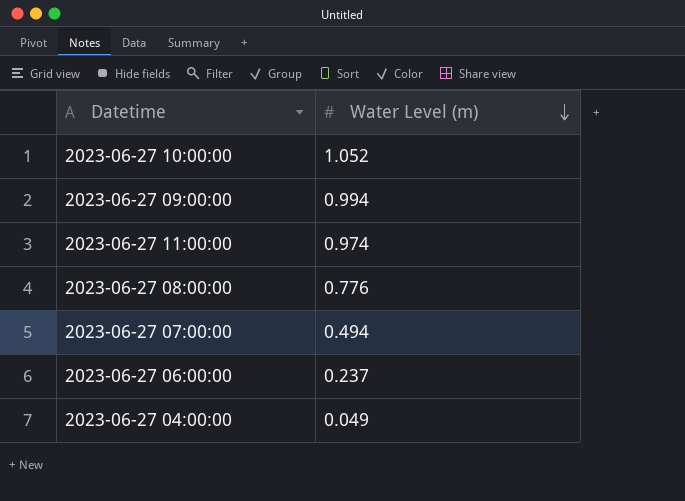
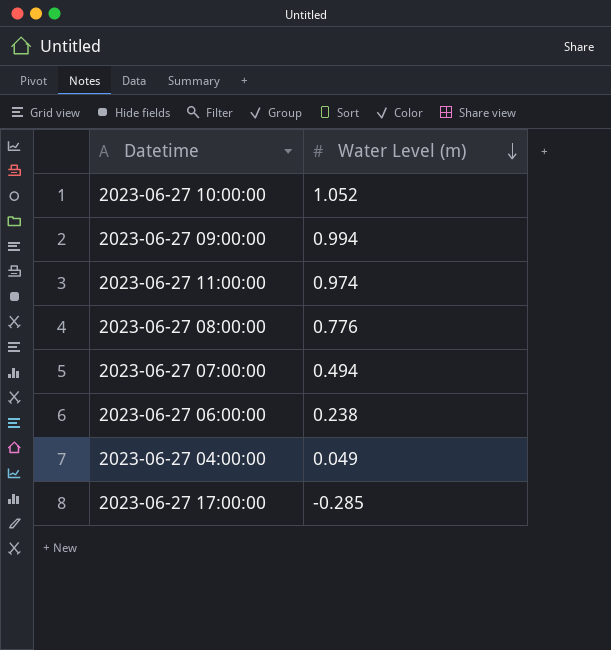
2023-06-27 06:00:00 | Water Level (m): 0.237 -> 0.238
row 2023-06-27 17:00:00: none -> -0.285

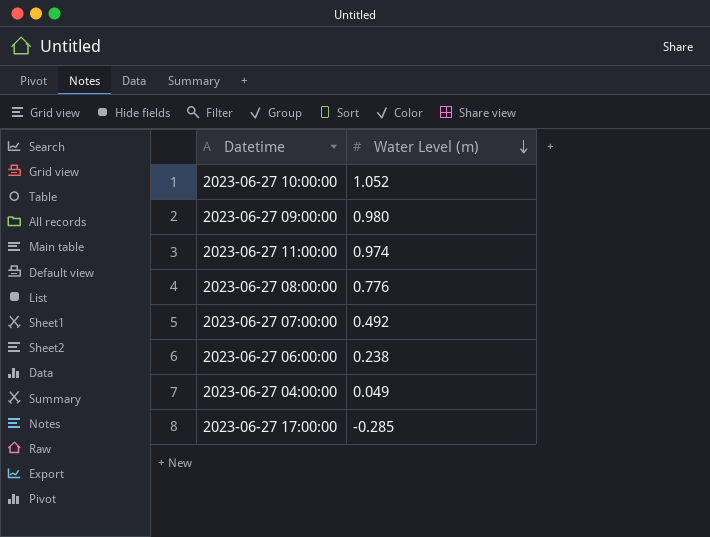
2023-06-27 09:00:00 | Water Level (m): 0.994 -> 0.980
2023-06-27 07:00:00 | Water Level (m): 0.494 -> 0.492

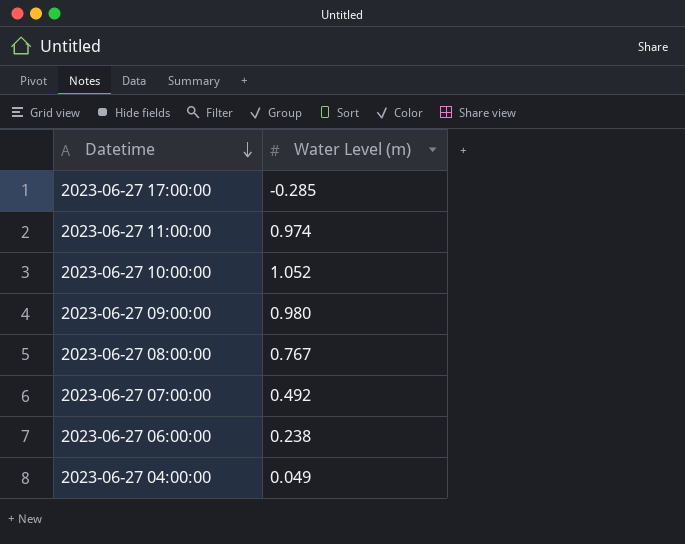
row order: Water Level (m) descending -> Datetime descending
2023-06-27 08:00:00 | Water Level (m): 0.776 -> 0.767

